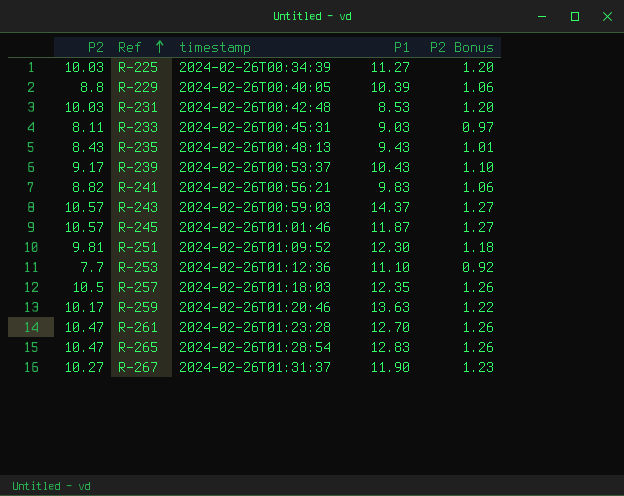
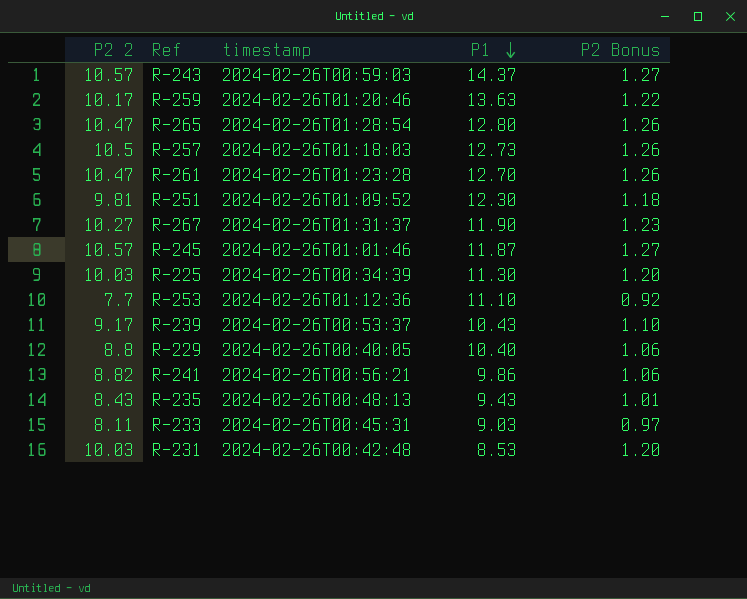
row order: Ref ascending -> P1 descending
column name: P2 -> P2 2
R-265 | P1: 12.83 -> 12.80
R-257 | P1: 12.35 -> 12.73
R-225 | P1: 11.27 -> 11.30
R-229 | P1: 10.39 -> 10.40
R-241 | P1: 9.83 -> 9.86

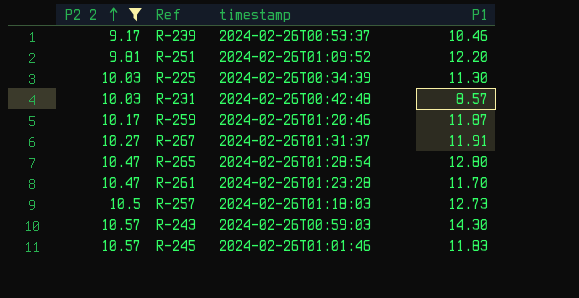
filter: none -> P2 2 >= 9.17
row order: P1 descending -> P2 2 ascending
column P2 Bonus | formula: [P2 2] * 0.12 -> none
R-239 | P1: 10.43 -> 10.46
R-251 | P1: 12.30 -> 12.20
R-231 | P1: 8.53 -> 8.57
R-259 | P1: 13.63 -> 11.87
R-267 | P1: 11.90 -> 11.91
R-261 | P1: 12.70 -> 11.70
R-243 | P1: 14.37 -> 14.30
R-245 | P1: 11.87 -> 11.83

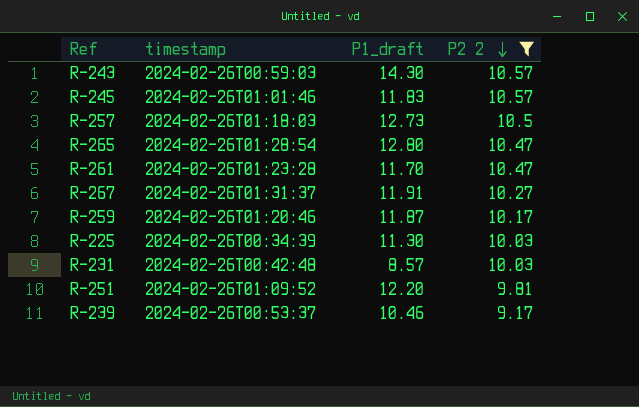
row order: P2 2 ascending -> P2 2 descending
column name: P1 -> P1_draft
column P2 2 | position: 1 -> 4

